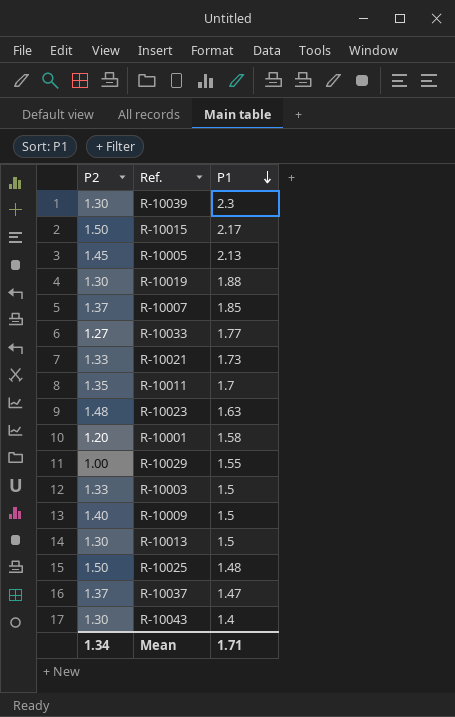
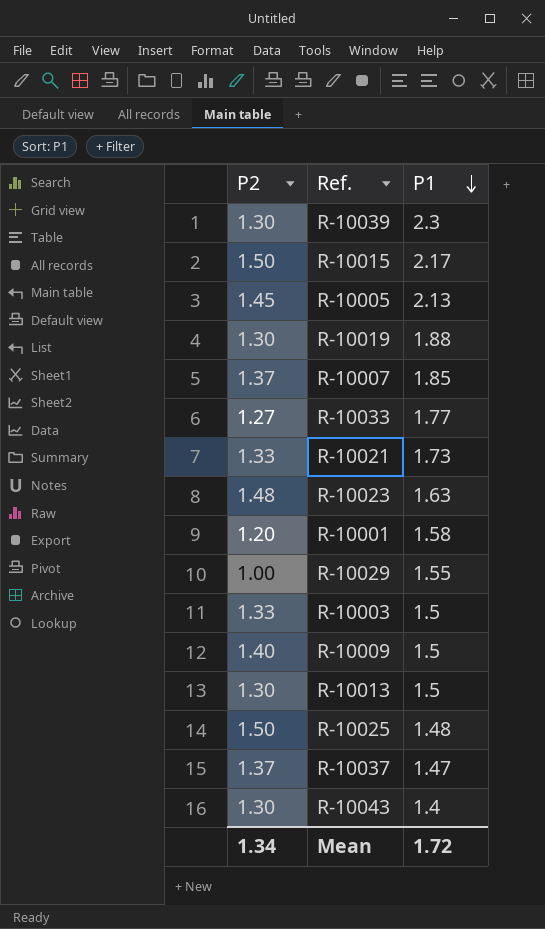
row R-10011: 1.35 | 1.7 -> none
Mean | P1: 1.71 -> 1.72

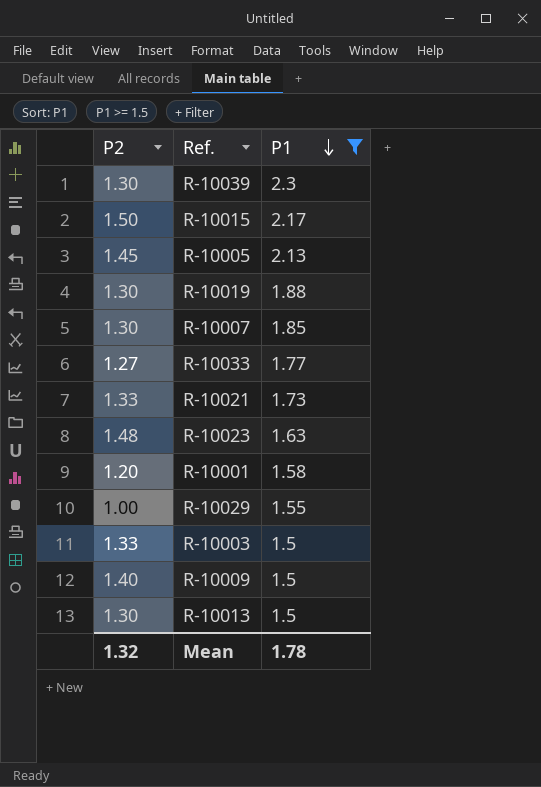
filter: none -> P1 >= 1.5
R-10007 | P2: 1.37 -> 1.30
Mean | P2: 1.34 -> 1.32
Mean | P1: 1.72 -> 1.78

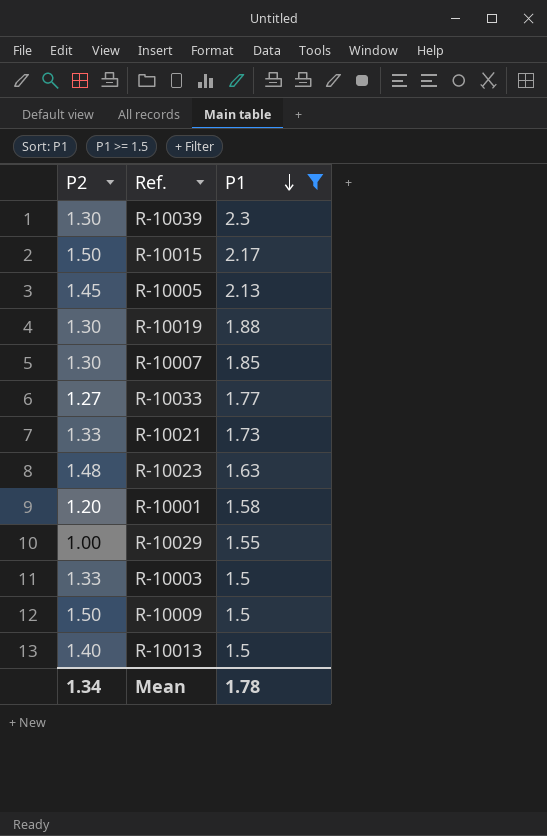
R-10009 | P2: 1.40 -> 1.50
R-10013 | P2: 1.30 -> 1.40
Mean | P2: 1.32 -> 1.34

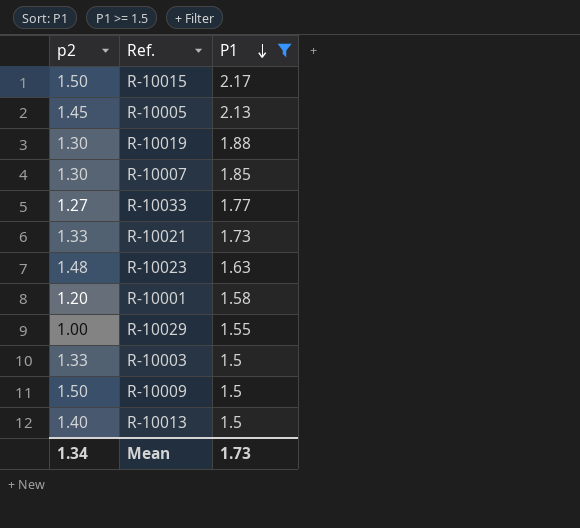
column name: P2 -> p2
row R-10039: 1.30 | 2.3 -> none
Mean | P1: 1.78 -> 1.73

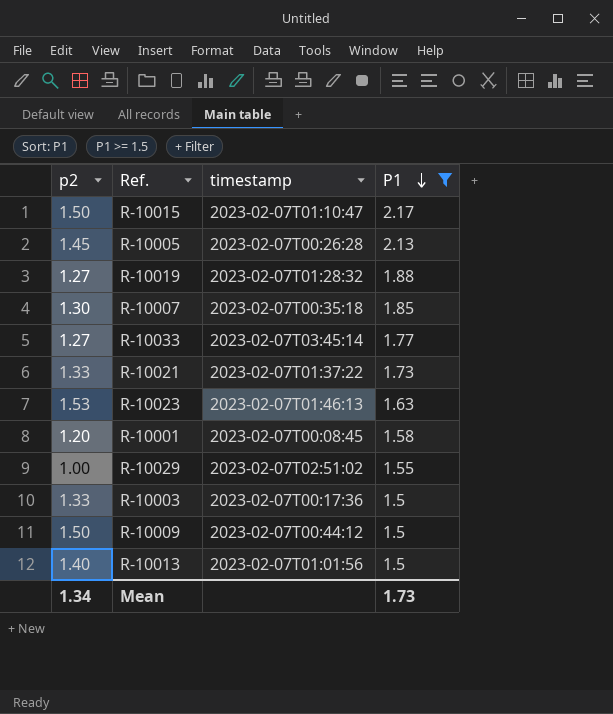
column timestamp | position: none -> 3
R-10019 | p2: 1.30 -> 1.27
R-10023 | p2: 1.48 -> 1.53

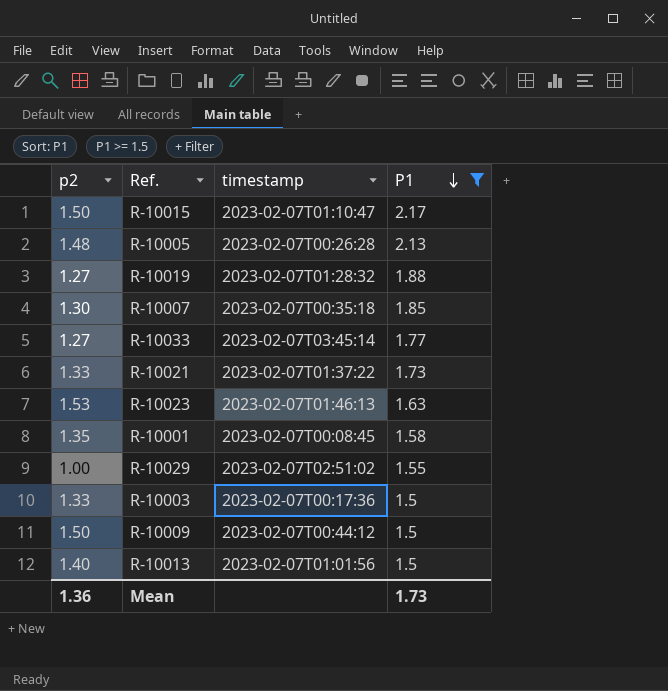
R-10005 | p2: 1.45 -> 1.48
R-10001 | p2: 1.20 -> 1.35
Mean | p2: 1.34 -> 1.36

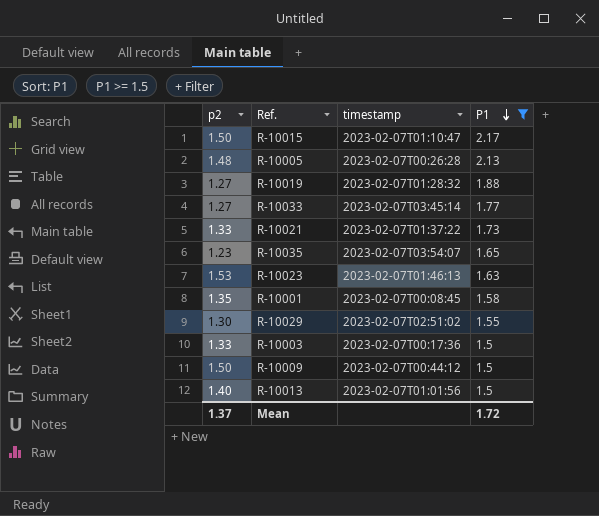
row R-10007: 1.30 | 2023-02-07T00:35:18 | 1.85 -> none
row R-10035: none -> 1.23 | 2023-02-07T03:54:07 | 1.65
R-10029 | p2: 1.00 -> 1.30
Mean | p2: 1.36 -> 1.37
Mean | P1: 1.73 -> 1.72

